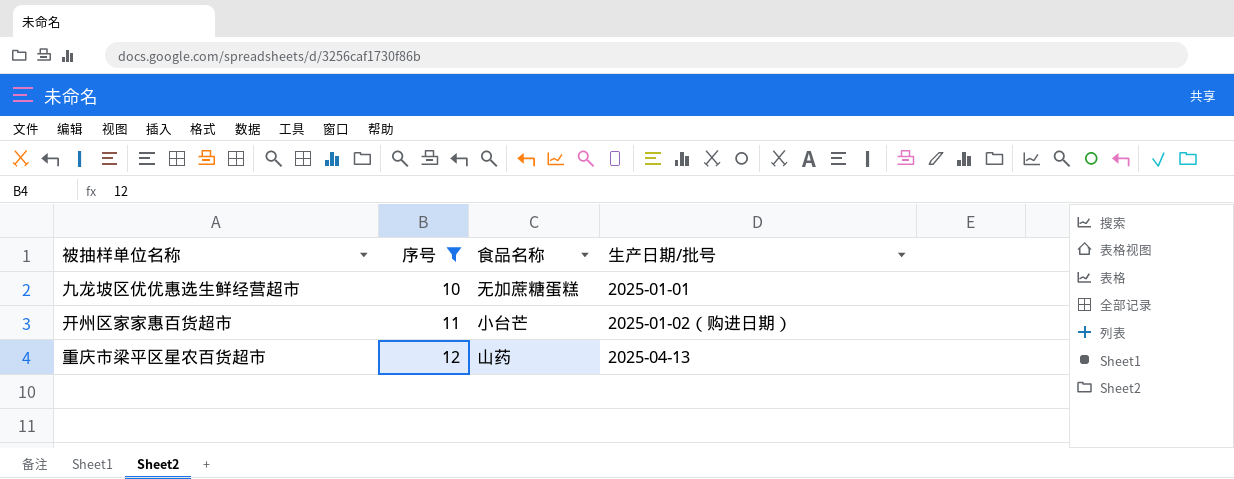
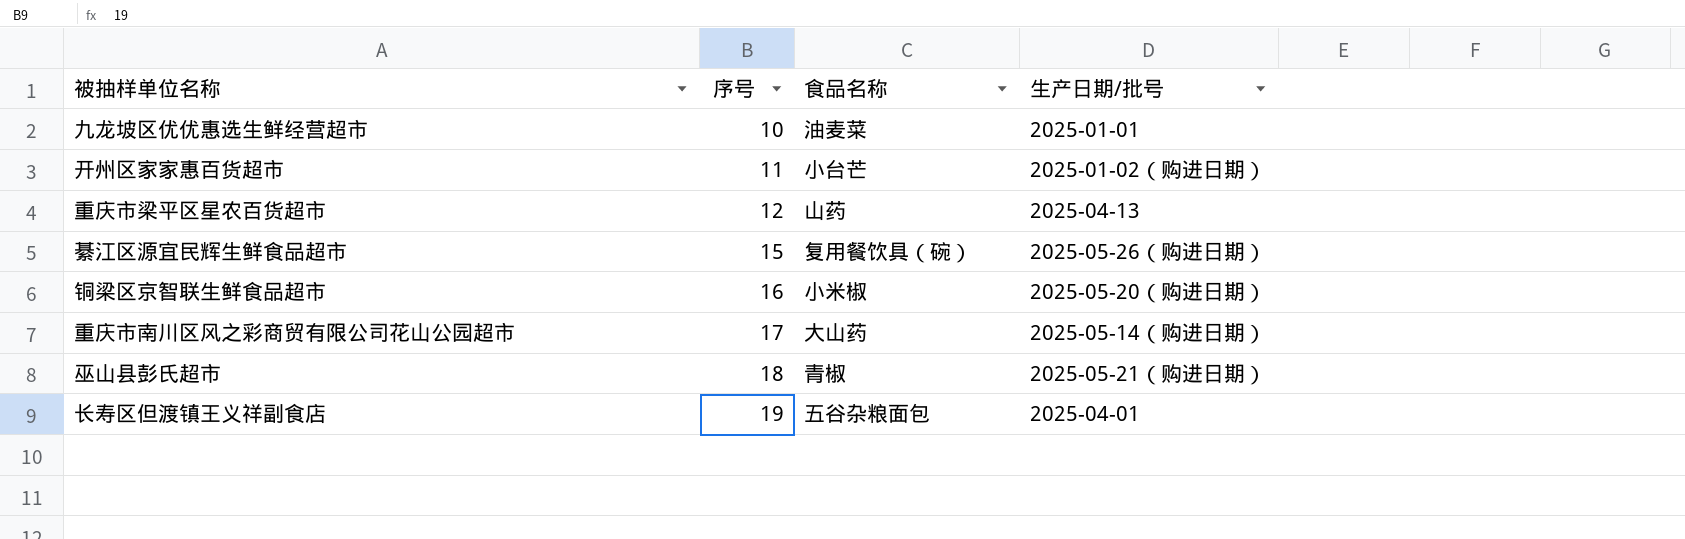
filter: 序号 <= 12 -> none
九龙坡区优优惠选生鲜经营超市 | 食品名称: 无加蔗糖蛋糕 -> 油麦菜

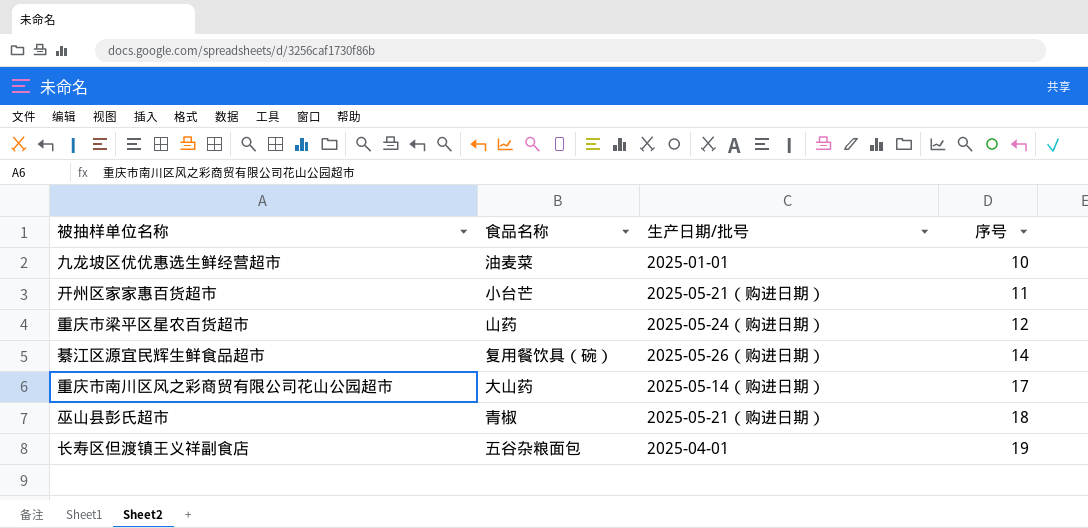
column 序号 | position: 2 -> 4
row 铜梁区京智联生鲜食品超市: 16 | 小米椒 | 2025-05-20（购进日期） -> none
开州区家家惠百货超市 | 生产日期/批号: 2025-01-02（购进日期） -> 2025-05-21（购进日期）
重庆市梁平区星农百货超市 | 生产日期/批号: 2025-04-13 -> 2025-05-24（购进日期）
綦江区源宜民辉生鲜食品超市 | 序号: 15 -> 14

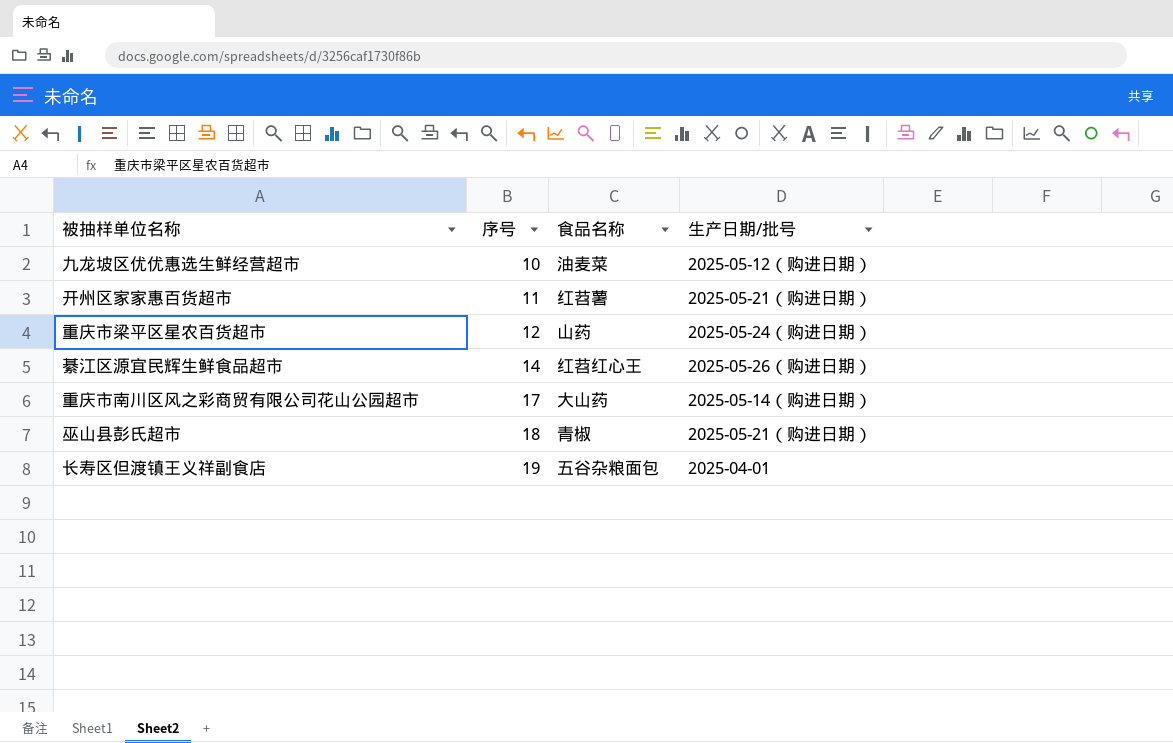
column 序号 | position: 4 -> 2
九龙坡区优优惠选生鲜经营超市 | 生产日期/批号: 2025-01-01 -> 2025-05-12（购进日期）
开州区家家惠百货超市 | 食品名称: 小台芒 -> 红苕薯
綦江区源宜民辉生鲜食品超市 | 食品名称: 复用餐饮具（碗） -> 红苕红心王

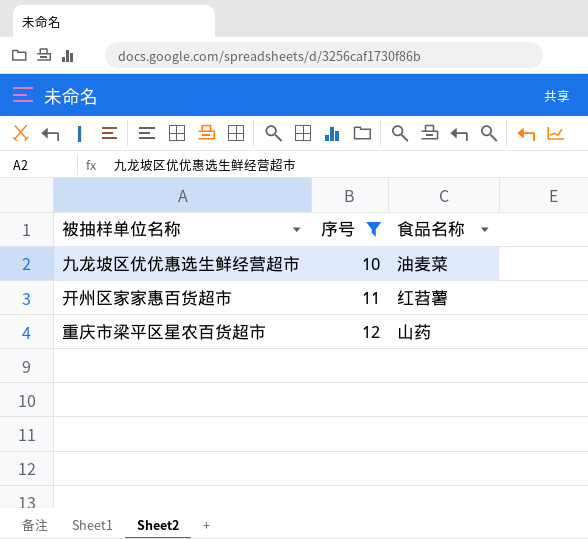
filter: none -> 序号 <= 12
column 生产日期/批号 | position: 4 -> none

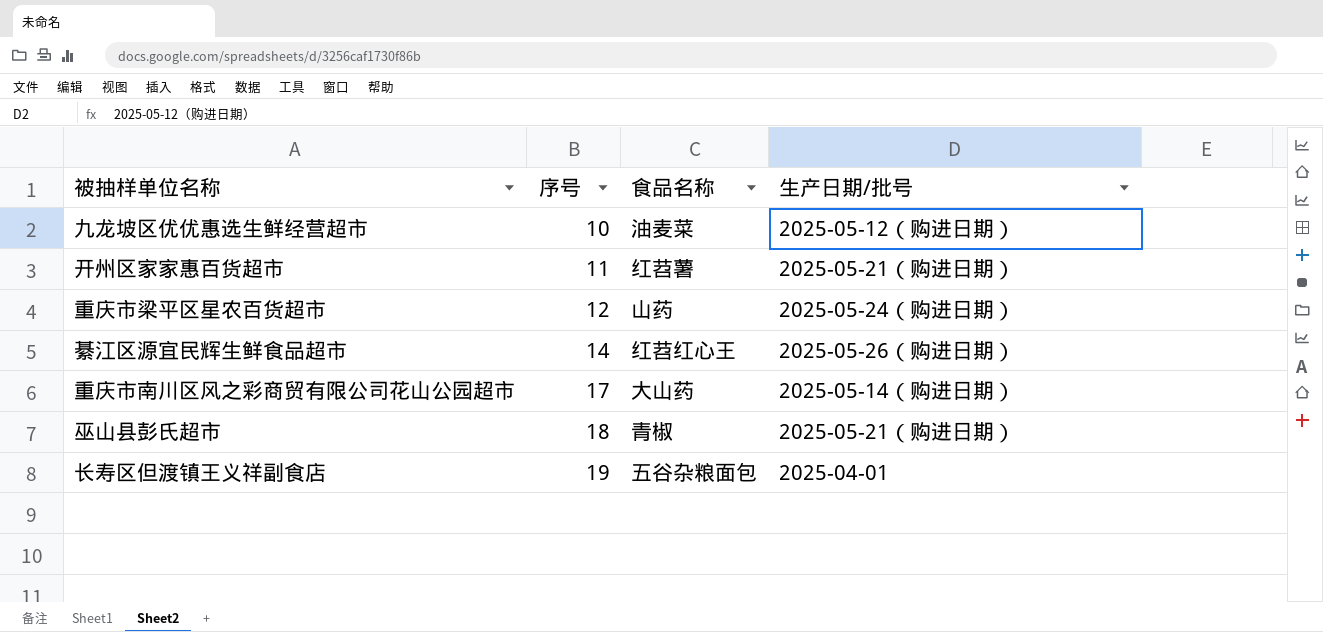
filter: 序号 <= 12 -> none
column 生产日期/批号 | position: none -> 4

